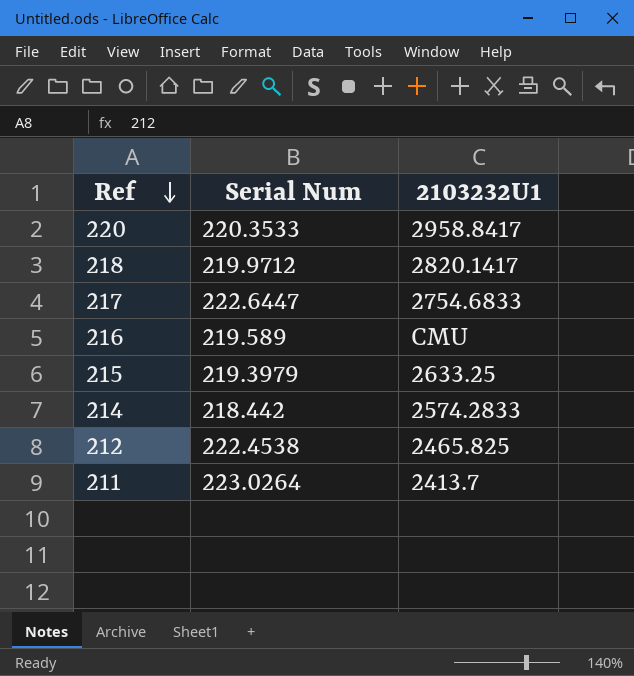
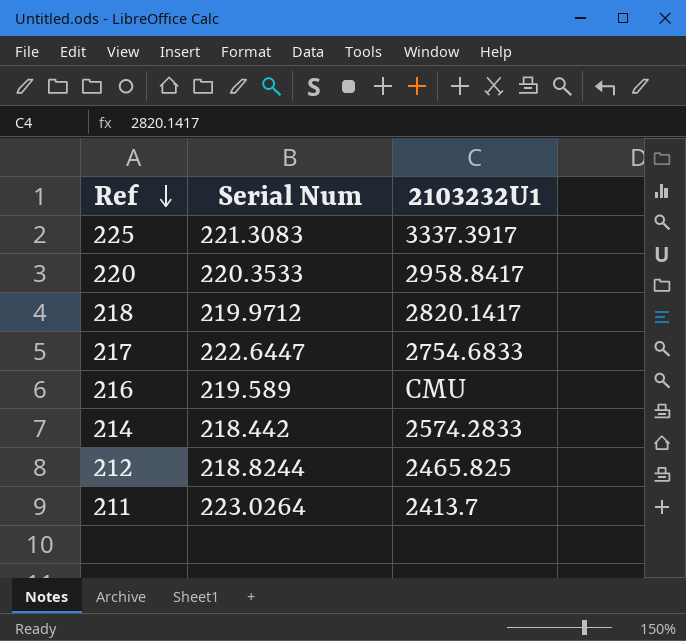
row 215: 219.3979 | 2633.25 -> none
row 225: none -> 221.3083 | 3337.3917
212 | Serial Num: 222.4538 -> 218.8244

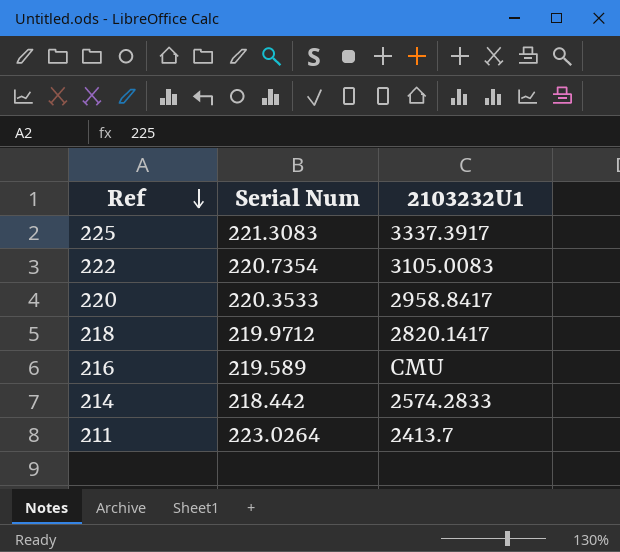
row 217: 222.6447 | 2754.6833 -> none
row 212: 218.8244 | 2465.825 -> none
row 222: none -> 220.7354 | 3105.0083

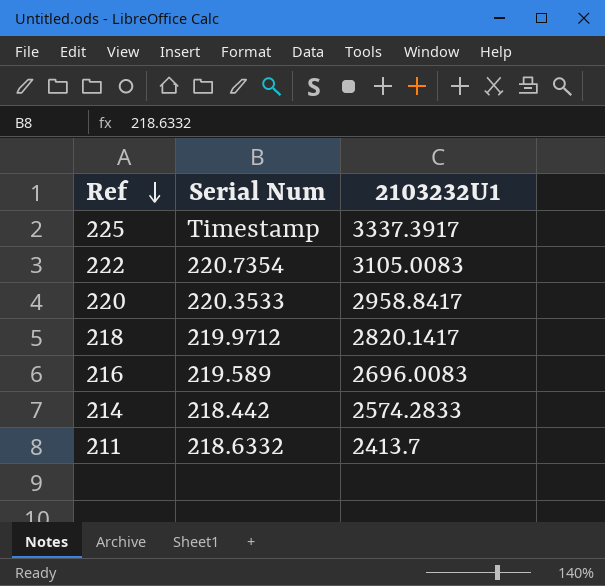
225 | Serial Num: 221.3083 -> Timestamp
216 | 2103232U1: CMU -> 2696.0083
211 | Serial Num: 223.0264 -> 218.6332

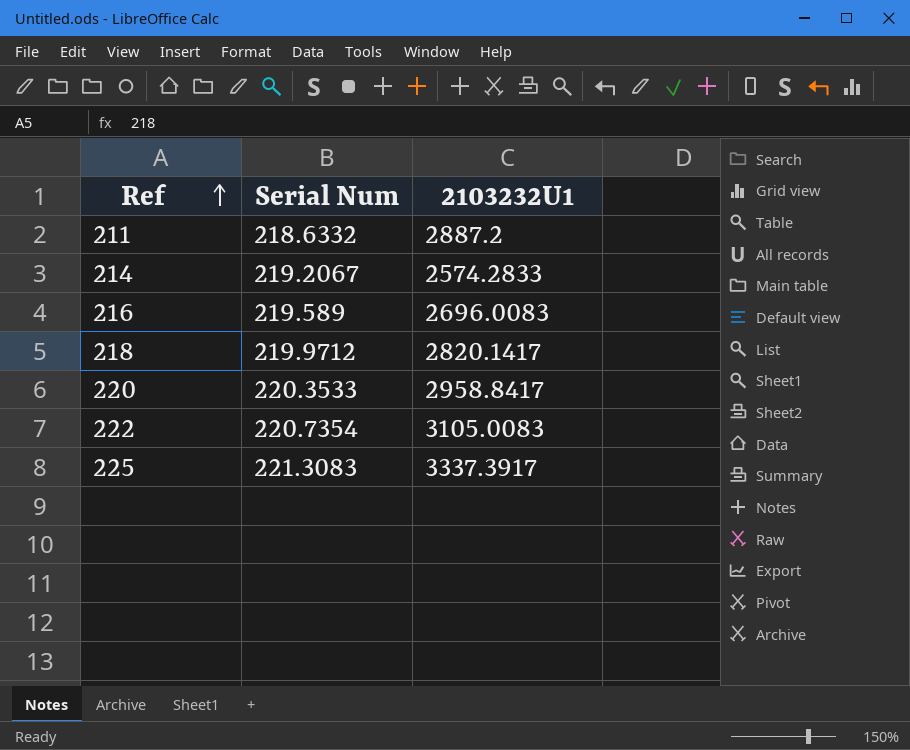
row order: Ref descending -> Ref ascending
211 | 2103232U1: 2413.7 -> 2887.2
214 | Serial Num: 218.442 -> 219.2067
225 | Serial Num: Timestamp -> 221.3083

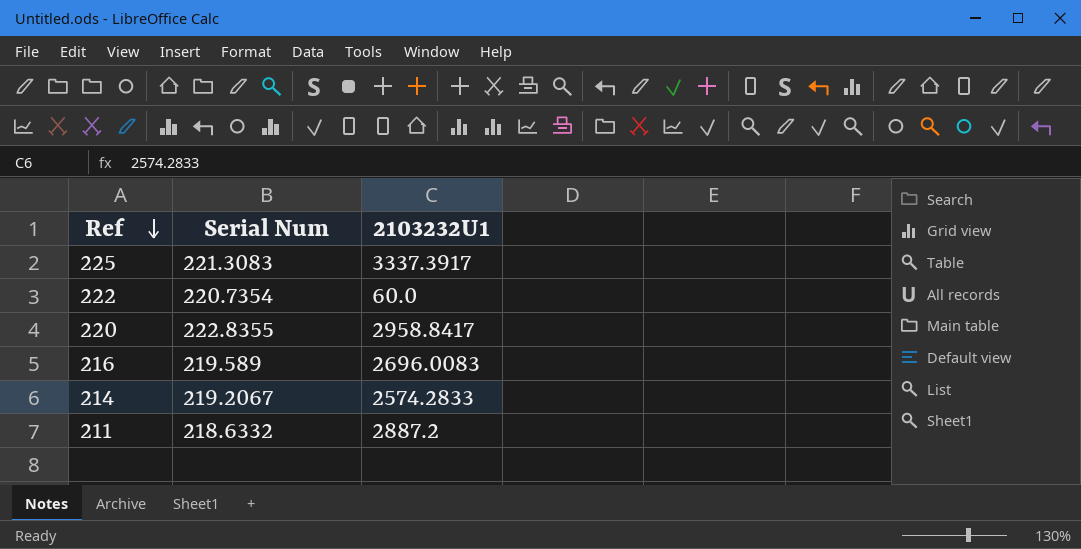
row order: Ref ascending -> Ref descending
row 218: 219.9712 | 2820.1417 -> none
222 | 2103232U1: 3105.0083 -> 60.0
220 | Serial Num: 220.3533 -> 222.8355

